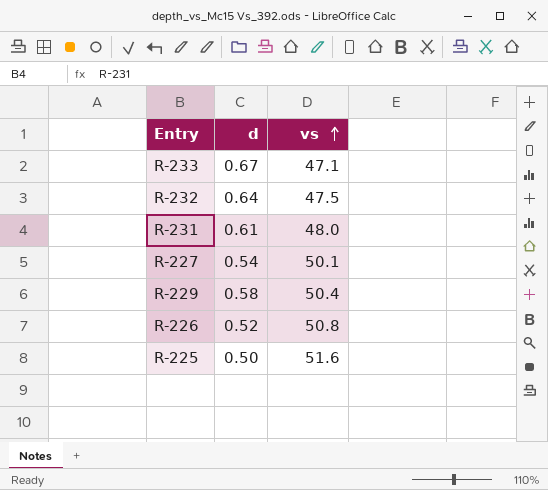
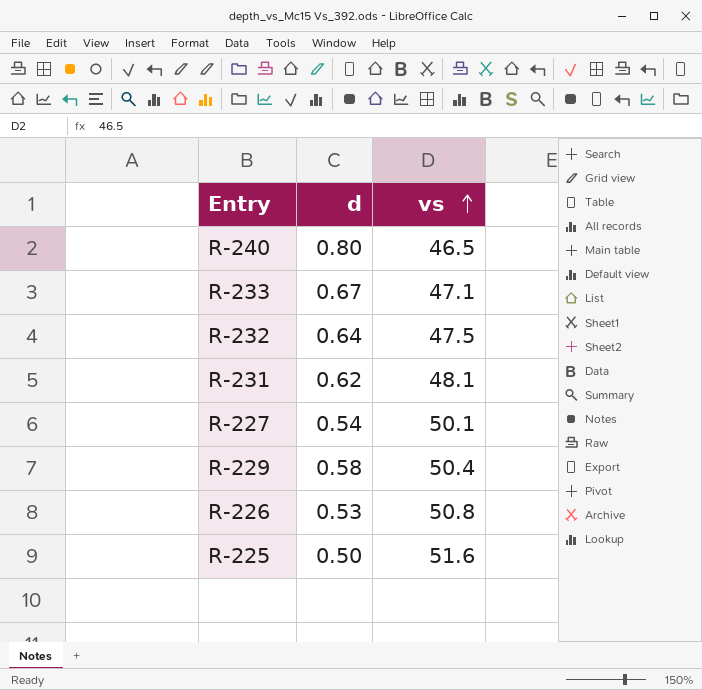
row R-240: none -> 0.80 | 46.5
R-231 | d: 0.61 -> 0.62
R-231 | vs: 48.0 -> 48.1
R-226 | d: 0.52 -> 0.53

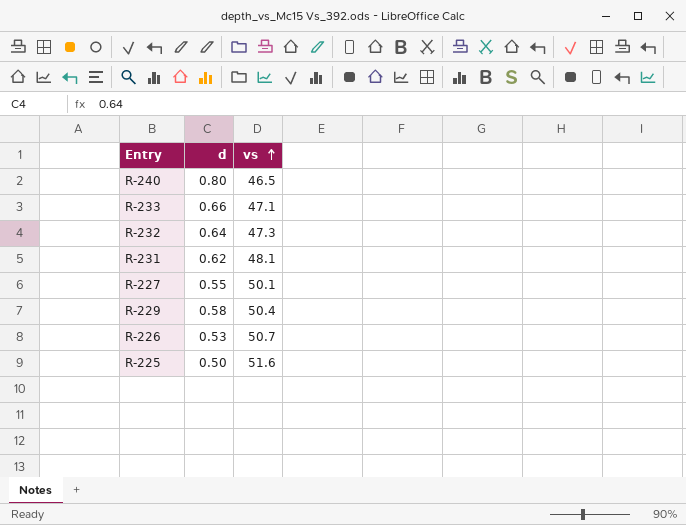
R-233 | d: 0.67 -> 0.66
R-232 | vs: 47.5 -> 47.3
R-227 | d: 0.54 -> 0.55
R-226 | vs: 50.8 -> 50.7

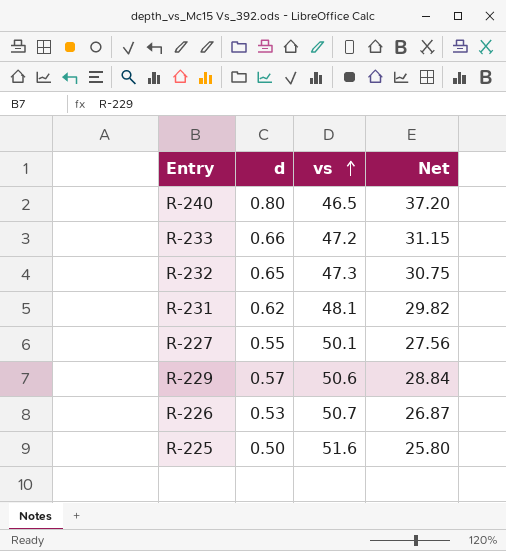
column Net | formula: none -> [d] * [vs]
R-233 | vs: 47.1 -> 47.2
R-232 | d: 0.64 -> 0.65
R-229 | d: 0.58 -> 0.57
R-229 | vs: 50.4 -> 50.6

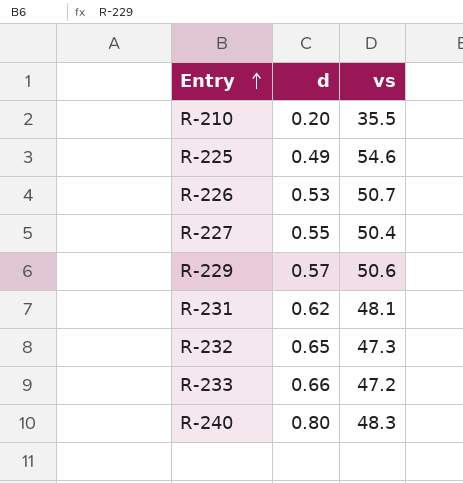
row order: vs ascending -> Entry ascending
column Net | formula: [d] * [vs] -> none
row R-210: none -> 0.20 | 35.5
R-225 | d: 0.50 -> 0.49
R-225 | vs: 51.6 -> 54.6
R-227 | vs: 50.1 -> 50.4
R-240 | vs: 46.5 -> 48.3

